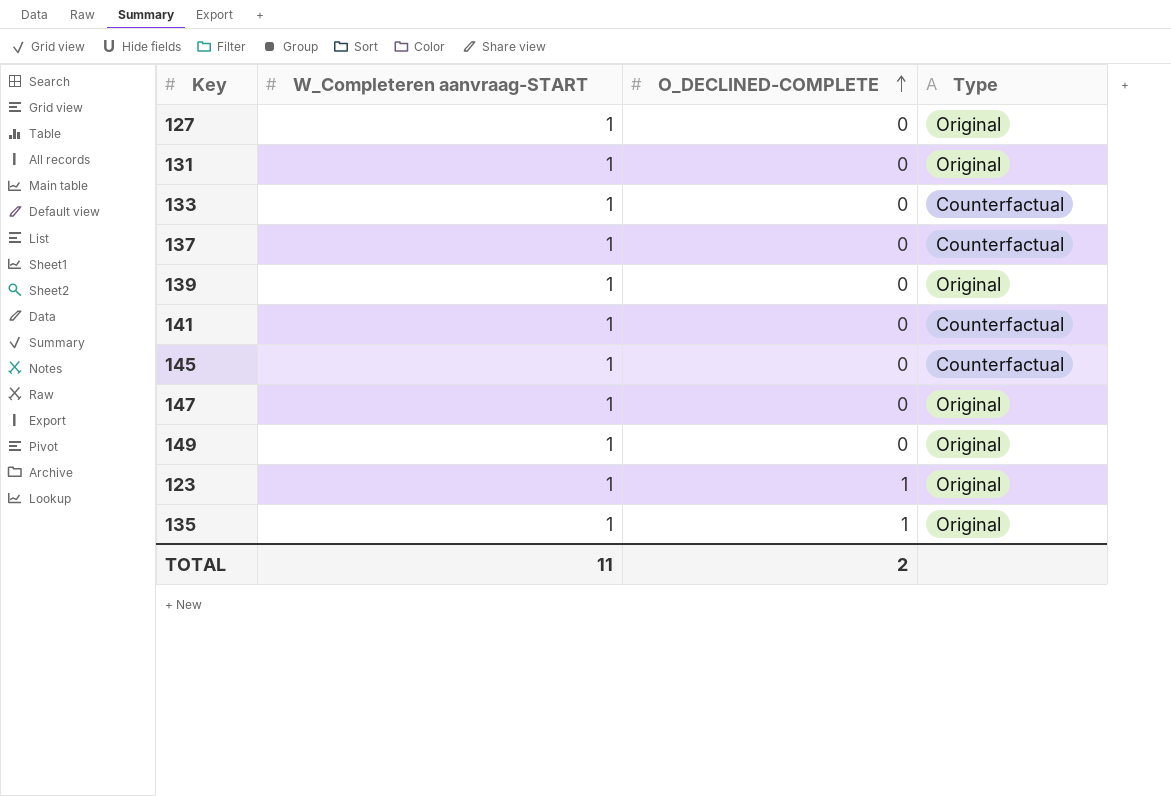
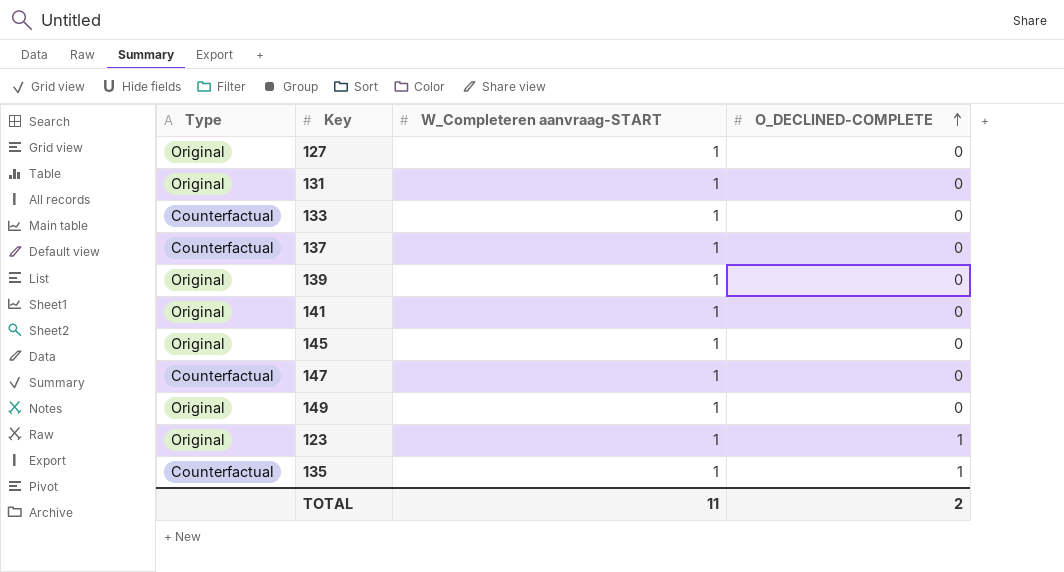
column Type | position: 4 -> 1
141 | Type: Counterfactual -> Original
145 | Type: Counterfactual -> Original
147 | Type: Original -> Counterfactual
135 | Type: Original -> Counterfactual

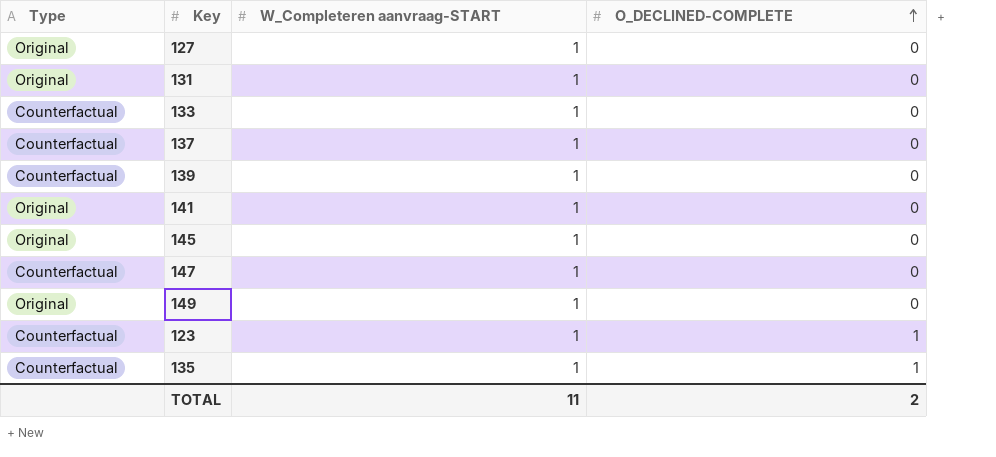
139 | Type: Original -> Counterfactual
123 | Type: Original -> Counterfactual

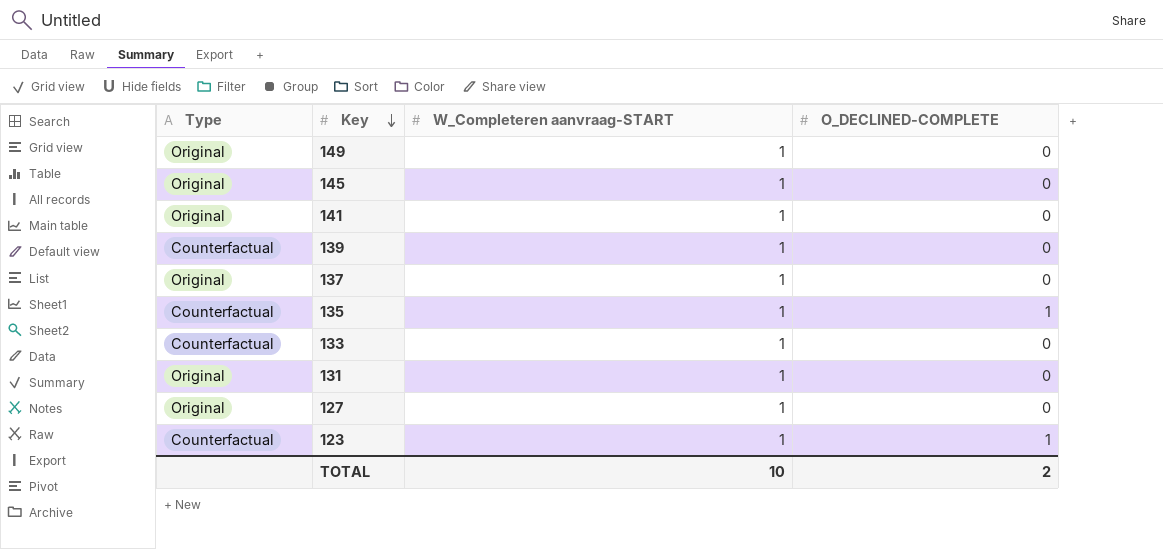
row order: O_DECLINED-COMPLETE ascending -> Key descending
row 147: Counterfactual | 1 | 0 -> none
137 | Type: Counterfactual -> Original
TOTAL | W_Completeren aanvraag-START: 11 -> 10

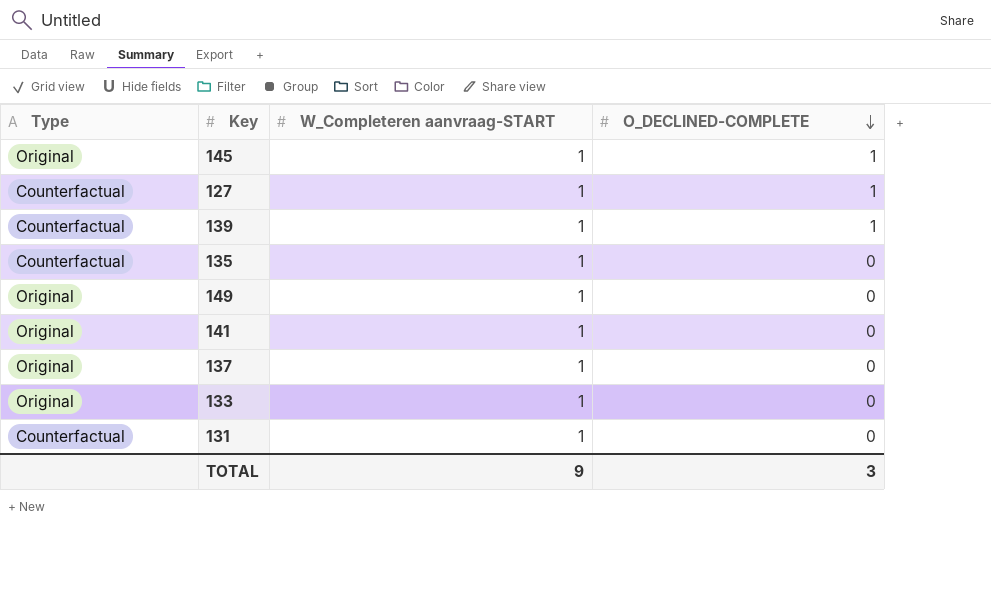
row order: Key descending -> O_DECLINED-COMPLETE descending
row 123: Counterfactual | 1 | 1 -> none
145 | O_DECLINED-COMPLETE: 0 -> 1
127 | Type: Original -> Counterfactual
127 | O_DECLINED-COMPLETE: 0 -> 1
139 | O_DECLINED-COMPLETE: 0 -> 1
135 | O_DECLINED-COMPLETE: 1 -> 0
133 | Type: Counterfactual -> Original
131 | Type: Original -> Counterfactual
TOTAL | W_Completeren aanvraag-START: 10 -> 9
TOTAL | O_DECLINED-COMPLETE: 2 -> 3

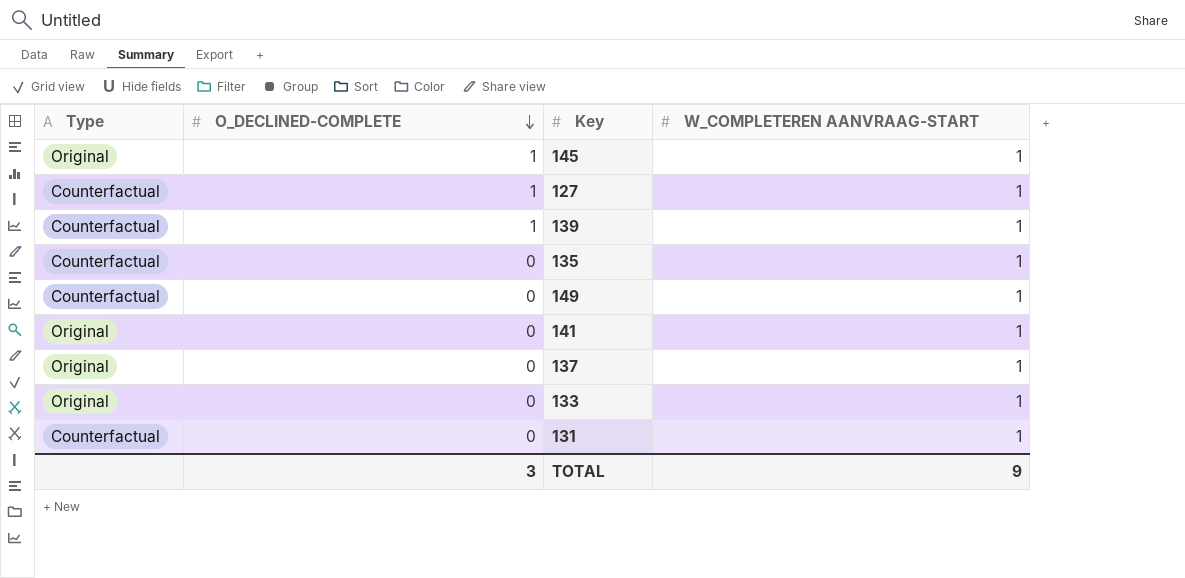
column O_DECLINED-COMPLETE | position: 4 -> 2
column name: W_Completeren aanvraag-START -> W_COMPLETEREN AANVRAAG-START
149 | Type: Original -> Counterfactual

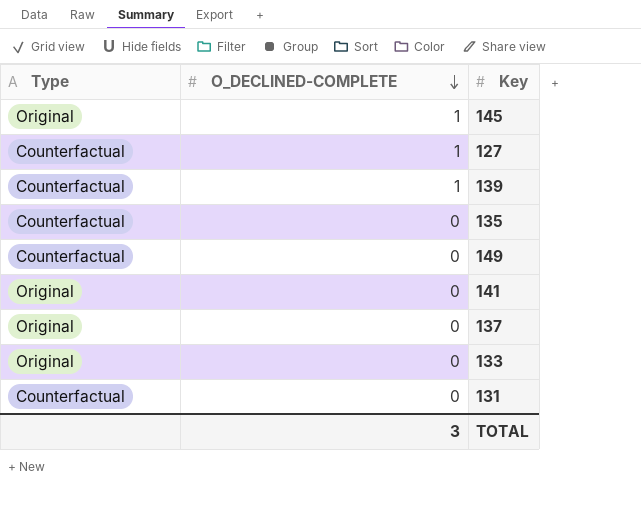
column W_COMPLETEREN AANVRAAG-START | position: 4 -> none

